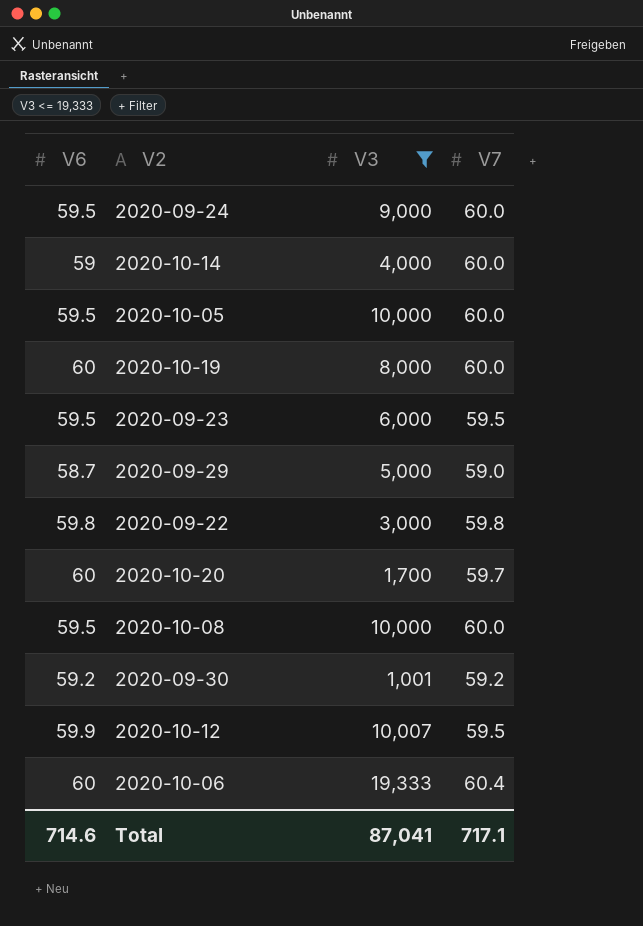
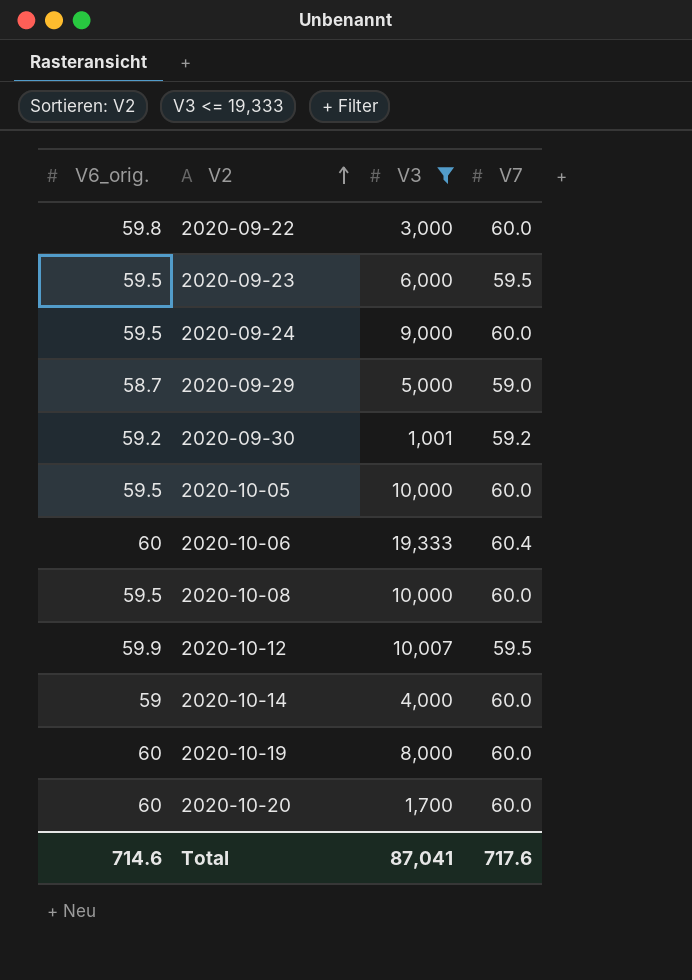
row order: none -> V2 ascending
column name: V6 -> V6_orig.
2020-09-22 | V7: 59.8 -> 60.0
2020-10-20 | V7: 59.7 -> 60.0
Total | V7: 717.1 -> 717.6

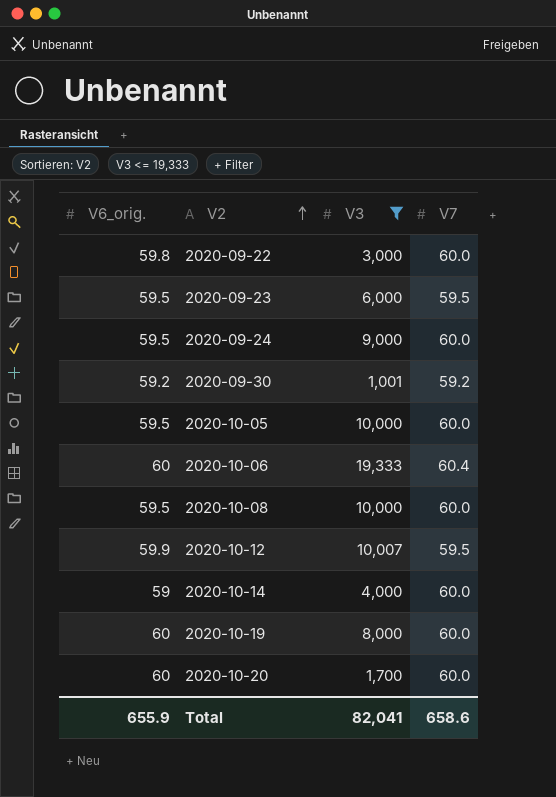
row 2020-09-29: 58.7 | 5,000 | 59.0 -> none
Total | V6_orig.: 714.6 -> 655.9
Total | V3: 87,041 -> 82,041
Total | V7: 717.6 -> 658.6

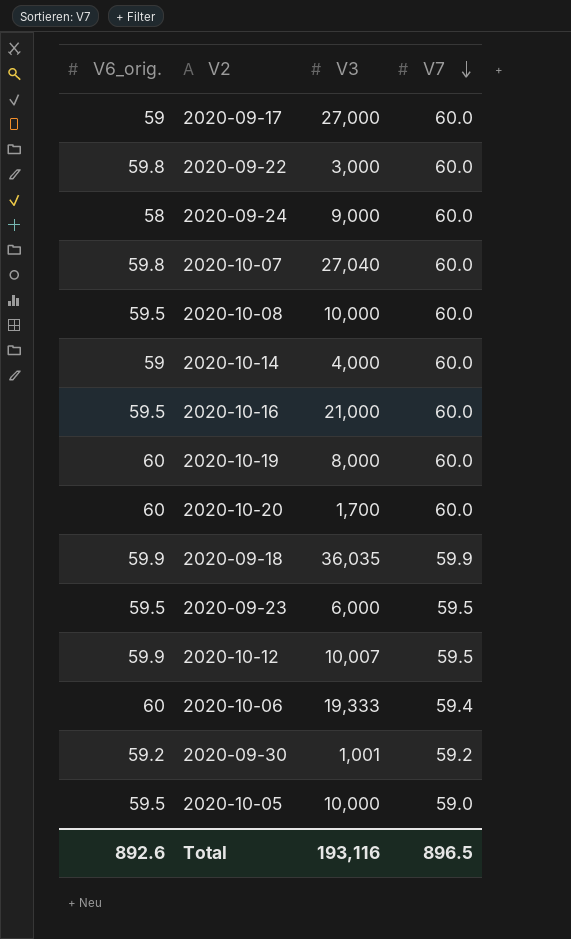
filter: V3 <= 19,333 -> none
row order: V2 ascending -> V7 descending
2020-09-24 | V6_orig.: 59.5 -> 58
2020-10-06 | V7: 60.4 -> 59.4
2020-10-05 | V7: 60.0 -> 59.0
Total | V6_orig.: 655.9 -> 892.6
Total | V3: 82,041 -> 193,116
Total | V7: 658.6 -> 896.5

